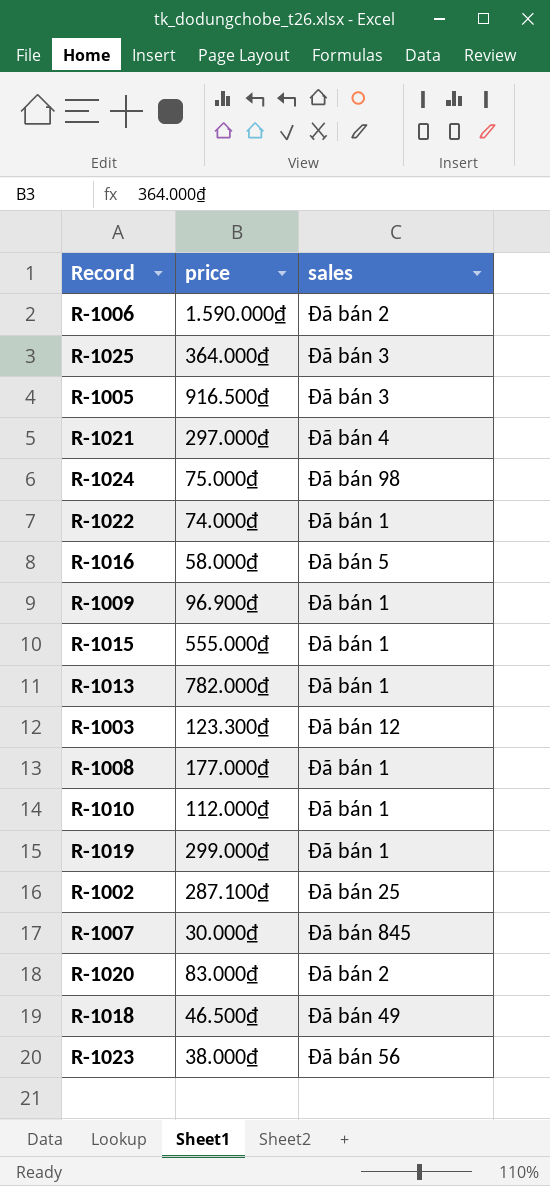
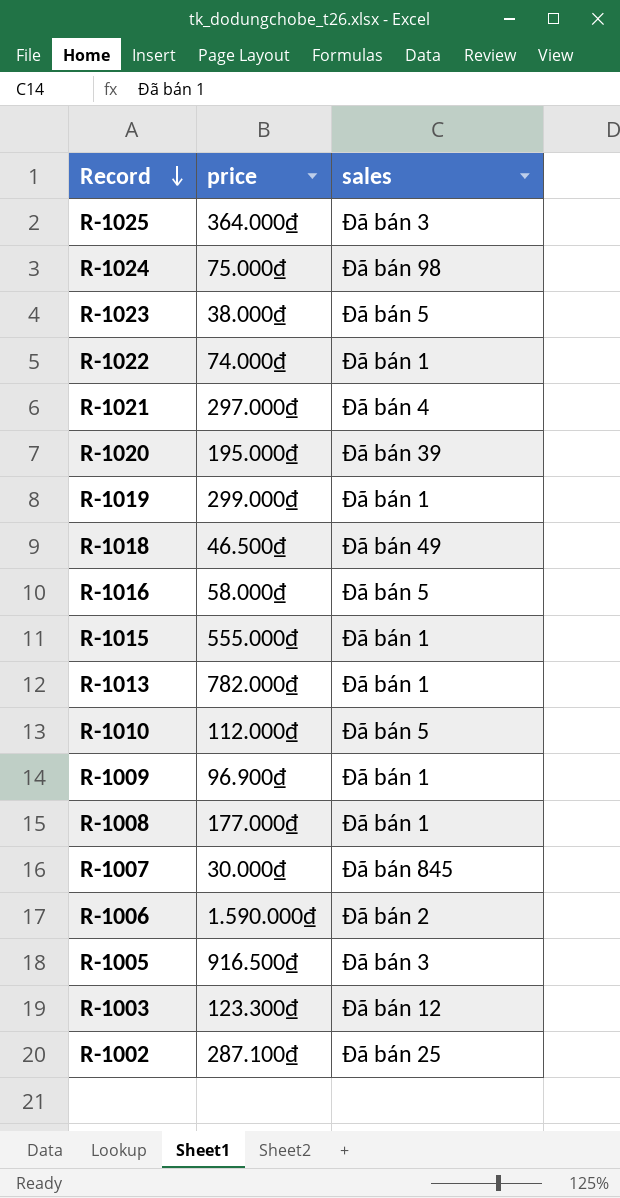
row order: none -> Record descending
R-1023 | sales: Đã bán 56 -> Đã bán 5
R-1020 | price: 83.000₫ -> 195.000₫
R-1020 | sales: Đã bán 2 -> Đã bán 39
R-1010 | sales: Đã bán 1 -> Đã bán 5

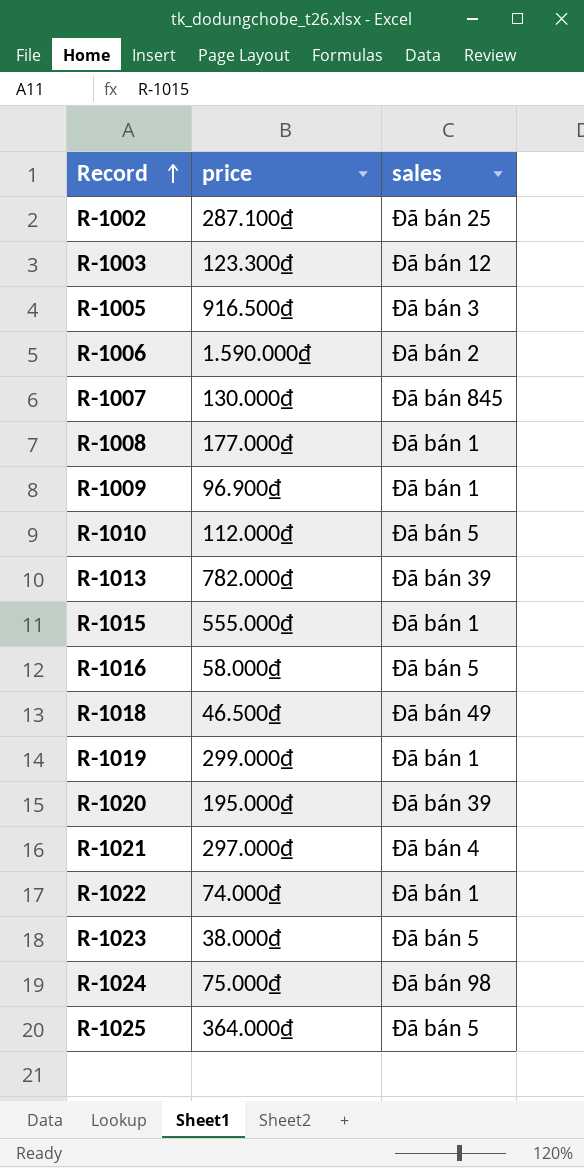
row order: Record descending -> Record ascending
R-1007 | price: 30.000₫ -> 130.000₫
R-1013 | sales: Đã bán 1 -> Đã bán 39
R-1025 | sales: Đã bán 3 -> Đã bán 5

